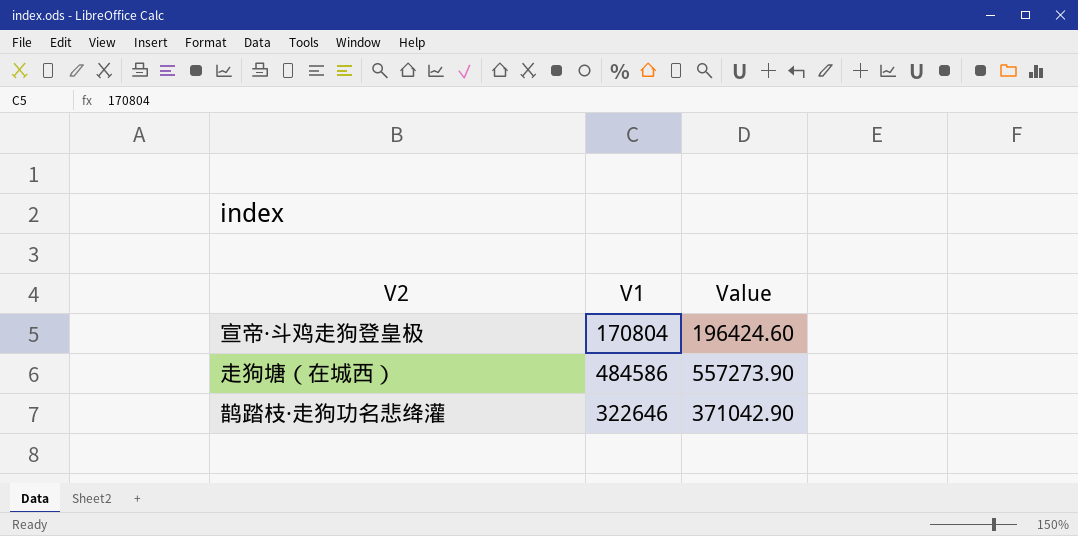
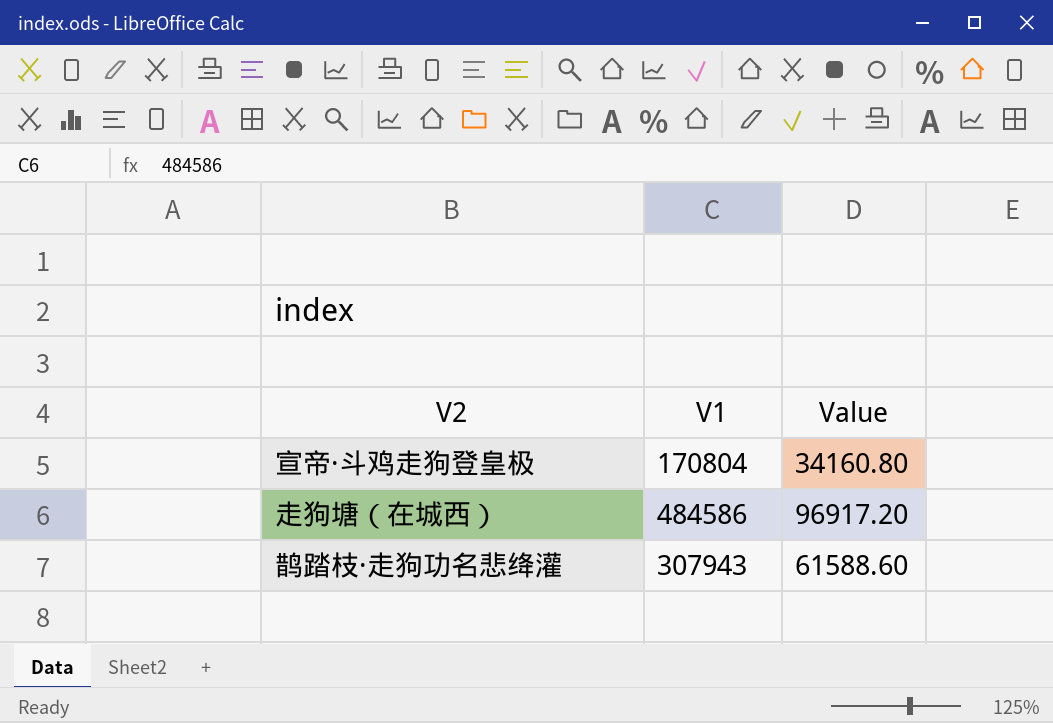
column Value | formula: [V1] * 1.15 -> [V1] * 0.2
鹊踏枝·走狗功名悲绛灌 | V1: 322646 -> 307943

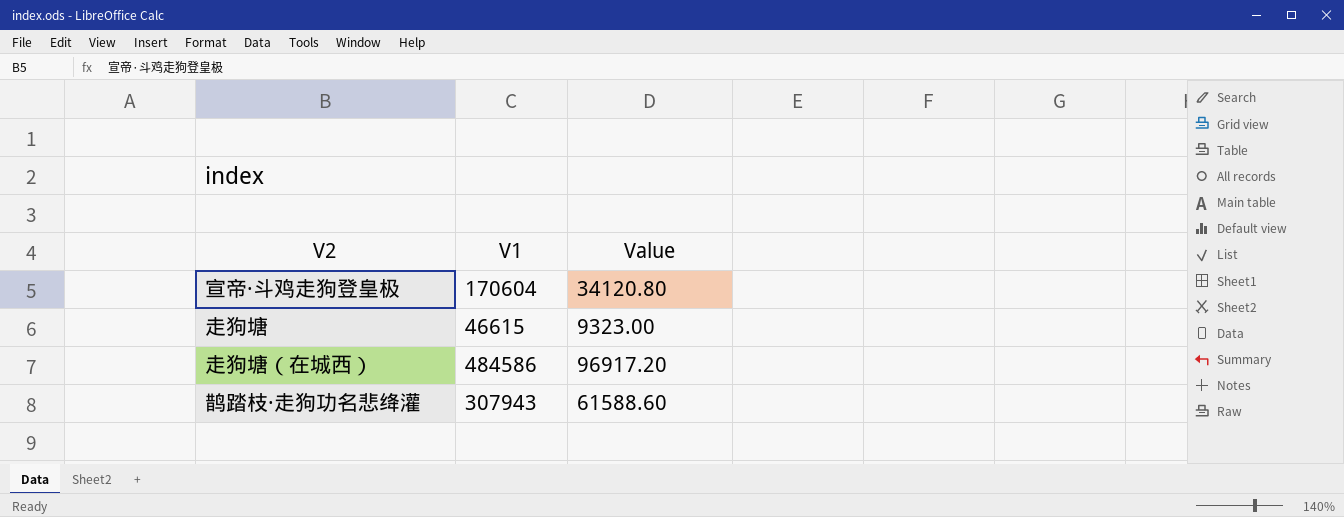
宣帝·斗鸡走狗登皇极 | V1: 170804 -> 170604
宣帝·斗鸡走狗登皇极 | Value: 34160.80 -> 34120.80
row 走狗塘: none -> 46615 | 9323.00

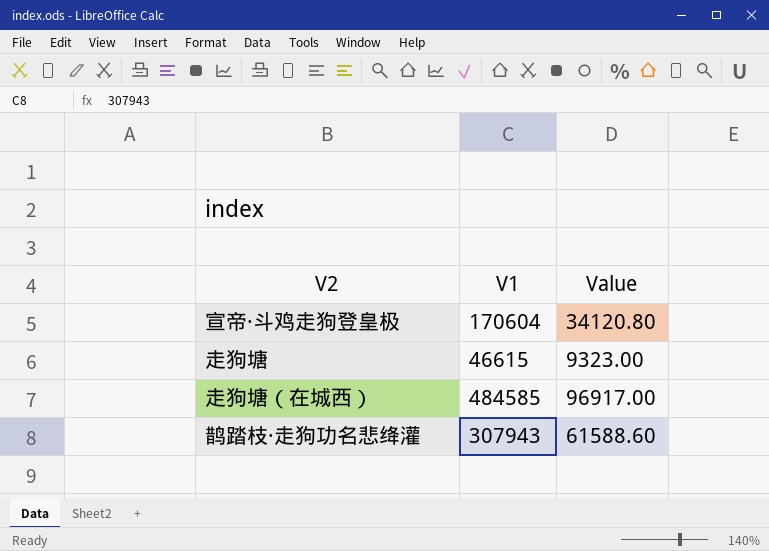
走狗塘（在城西） | V1: 484586 -> 484585
走狗塘（在城西） | Value: 96917.20 -> 96917.00

